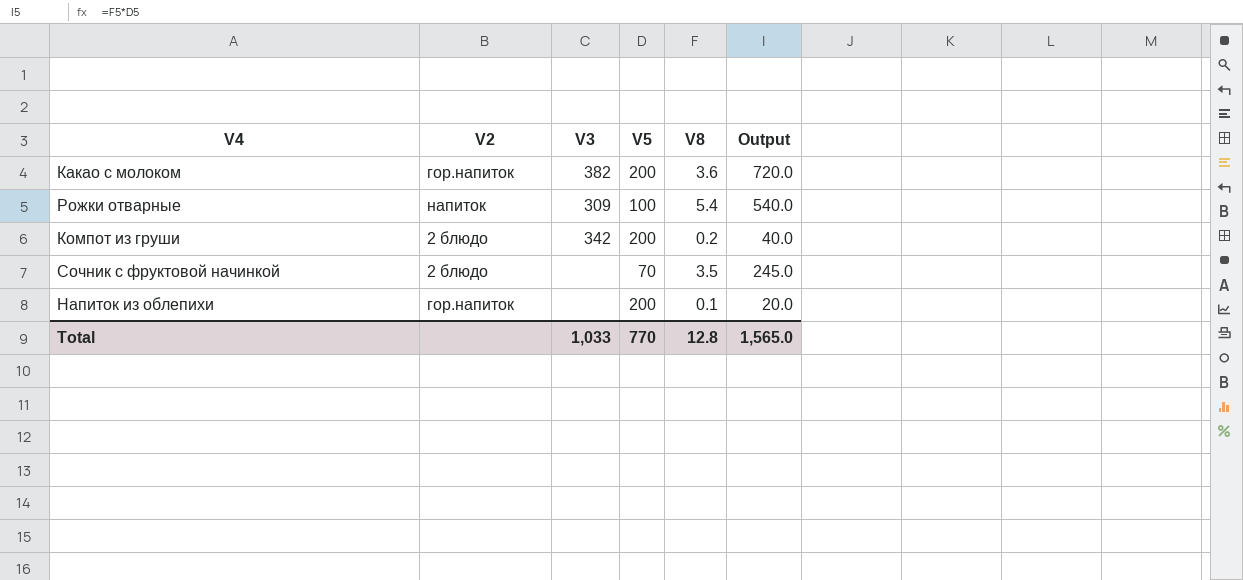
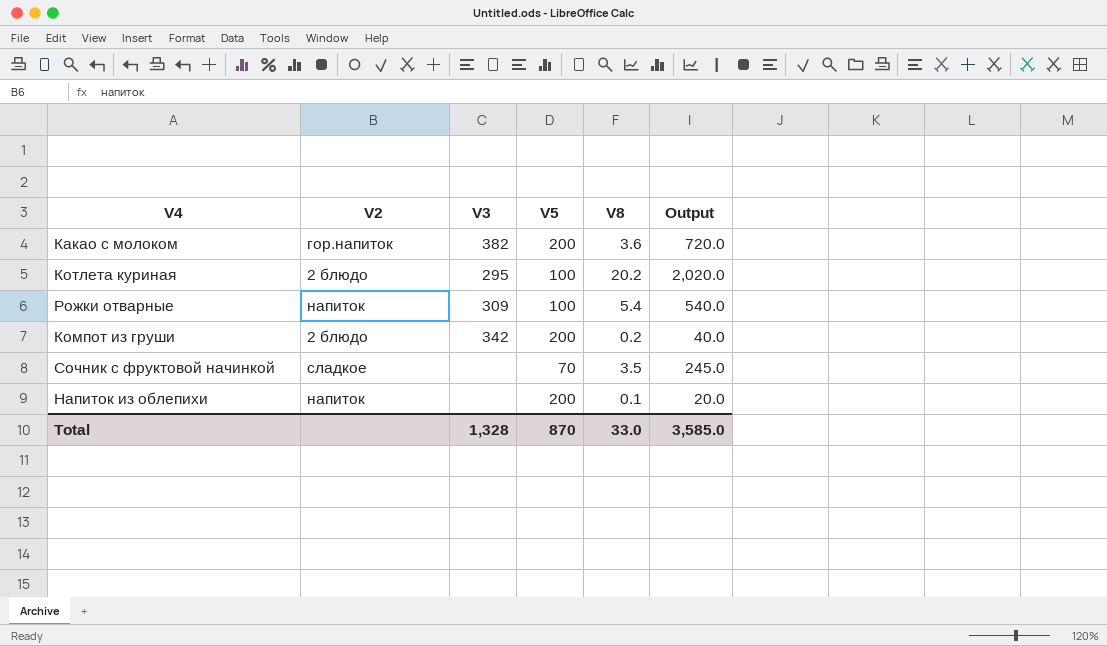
row Котлета куриная: none -> 2 блюдо | 295 | 100 | 20.2 | 2,020.0
Сочник с фруктовой начинкой | V2: 2 блюдо -> сладкое
Напиток из облепихи | V2: гор.напиток -> напиток
Total | V3: 1,033 -> 1,328
Total | V5: 770 -> 870
Total | V8: 12.8 -> 33.0
Total | Output: 1,565.0 -> 3,585.0

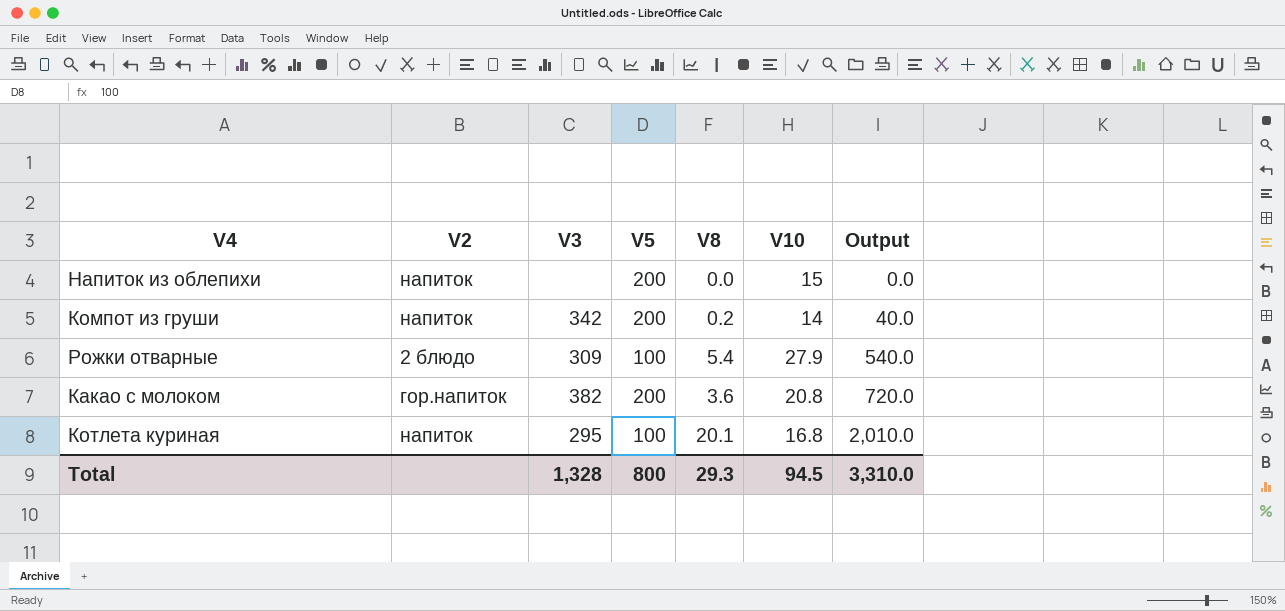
row order: none -> Output ascending
column V10 | position: none -> 6
row Сочник с фруктовой начинкой: сладкое | none | 70 | 3.5 | 245.0 -> none
Напиток из облепихи | V8: 0.1 -> 0.0
Напиток из облепихи | Output: 20.0 -> 0.0
Компот из груши | V2: 2 блюдо -> напиток
Рожки отварные | V2: напиток -> 2 блюдо
Котлета куриная | V2: 2 блюдо -> напиток
Котлета куриная | V8: 20.2 -> 20.1
Котлета куриная | Output: 2,020.0 -> 2,010.0
Total | V5: 870 -> 800
Total | V8: 33.0 -> 29.3
Total | Output: 3,585.0 -> 3,310.0

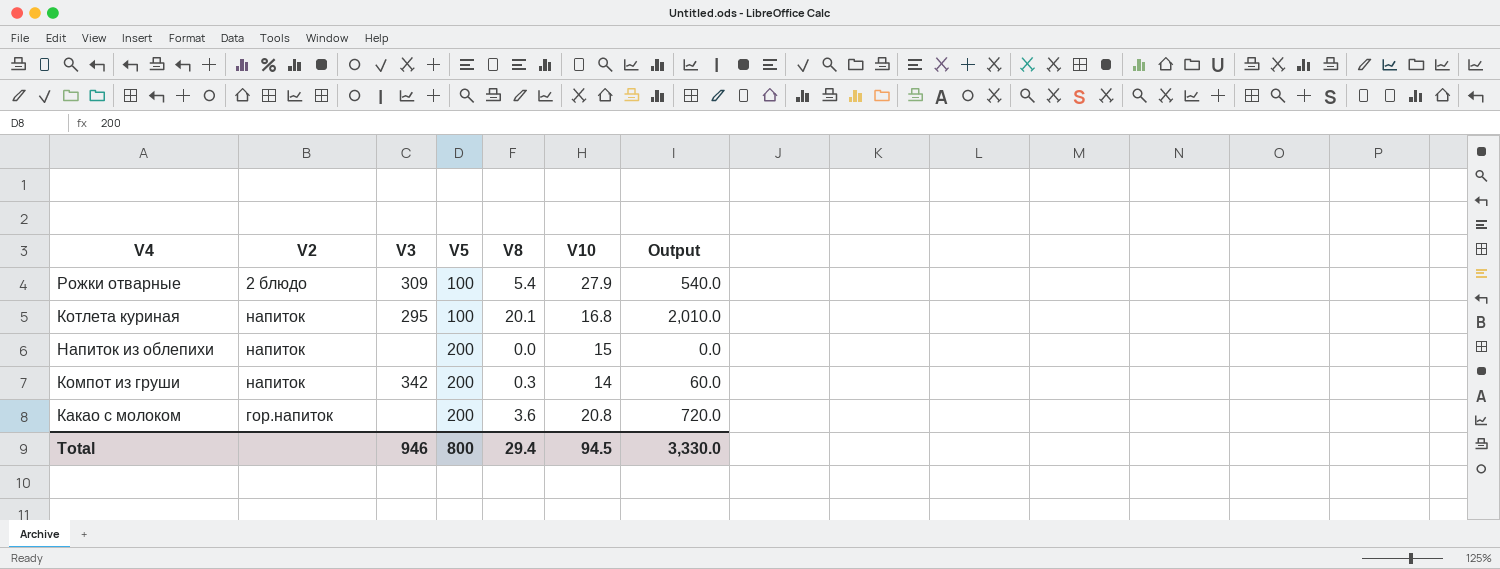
row order: Output ascending -> V5 ascending
Компот из груши | V8: 0.2 -> 0.3
Компот из груши | Output: 40.0 -> 60.0
Какао с молоком | V3: 382 -> none
Total | V3: 1,328 -> 946
Total | V8: 29.3 -> 29.4
Total | Output: 3,310.0 -> 3,330.0

